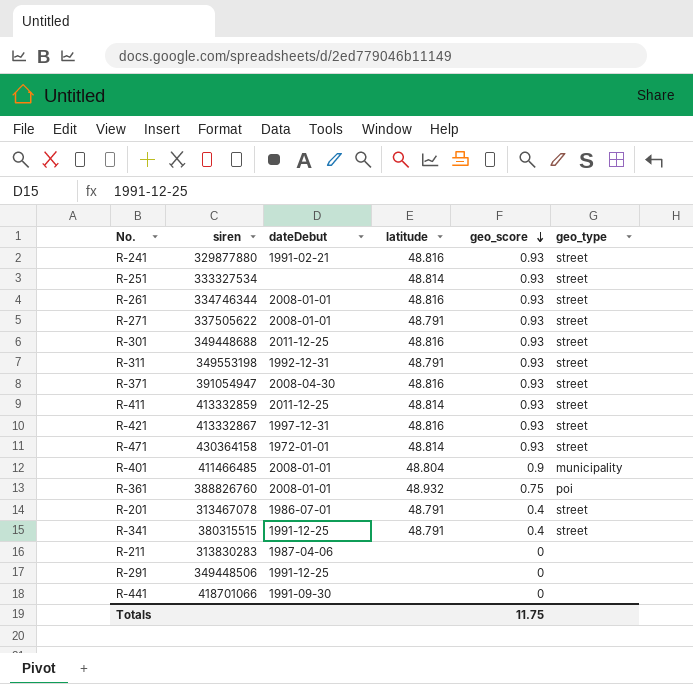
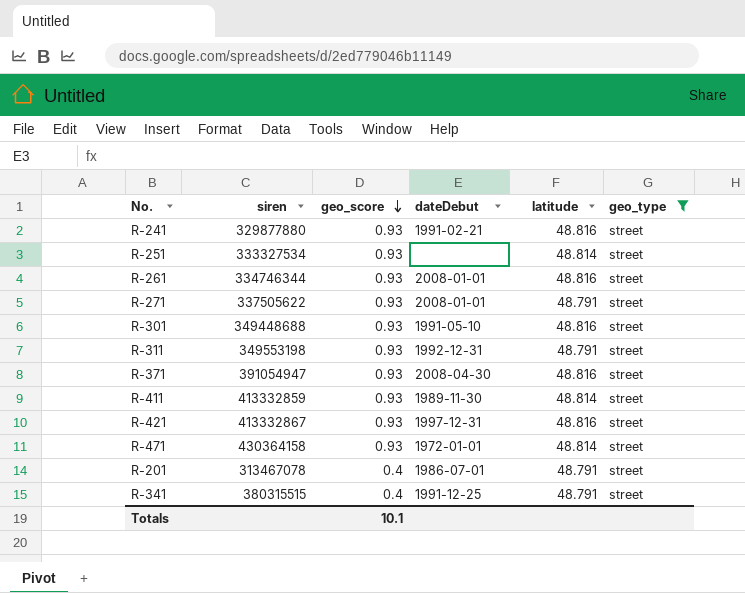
filter: none -> geo_type = street
column geo_score | position: 5 -> 3
R-301 | dateDebut: 2011-12-25 -> 1991-05-10
R-411 | dateDebut: 2011-12-25 -> 1989-11-30
Totals | geo_score: 11.75 -> 10.1

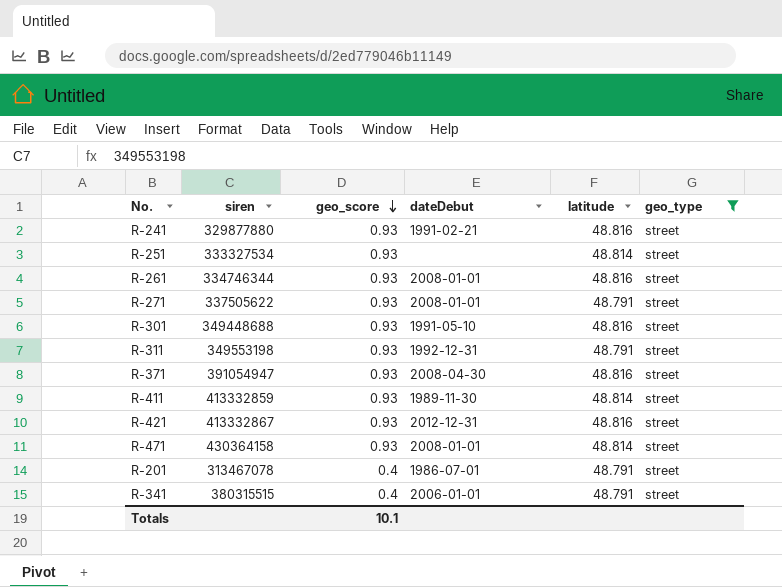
R-421 | dateDebut: 1997-12-31 -> 2012-12-31
R-471 | dateDebut: 1972-01-01 -> 2008-01-01
R-341 | dateDebut: 1991-12-25 -> 2006-01-01

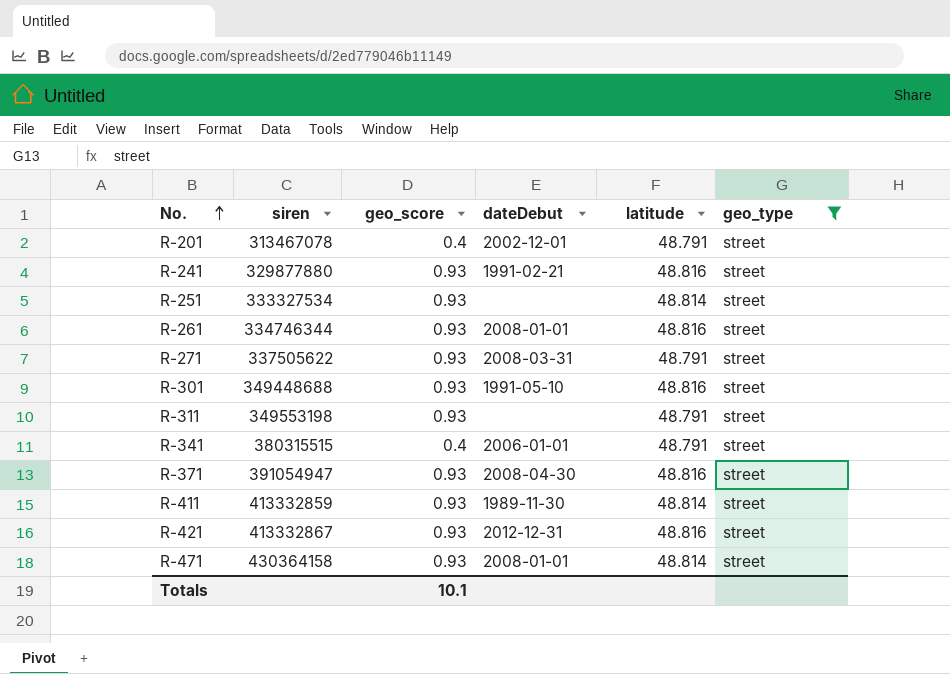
row order: geo_score descending -> No. ascending
R-201 | dateDebut: 1986-07-01 -> 2002-12-01
R-271 | dateDebut: 2008-01-01 -> 2008-03-31
R-311 | dateDebut: 1992-12-31 -> none

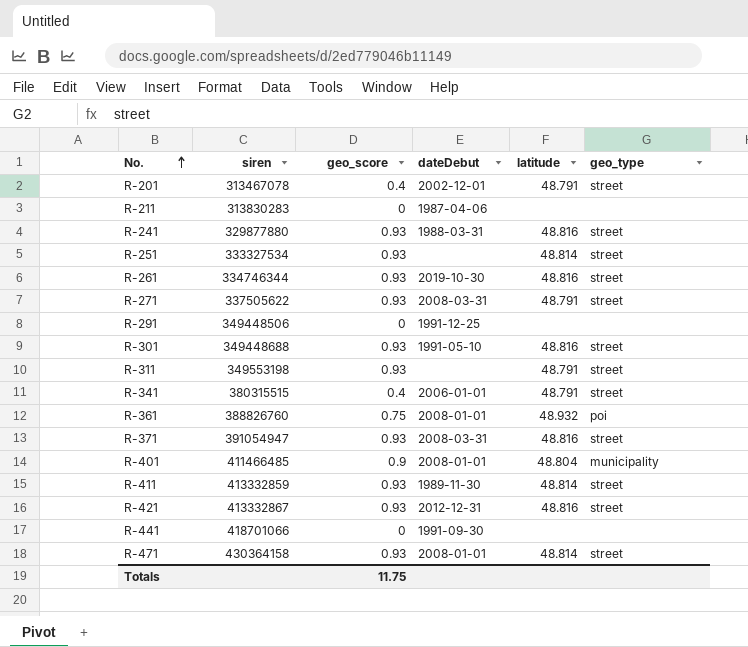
filter: geo_type = street -> none
R-241 | dateDebut: 1991-02-21 -> 1988-03-31
R-261 | dateDebut: 2008-01-01 -> 2019-10-30
R-371 | dateDebut: 2008-04-30 -> 2008-03-31
Totals | geo_score: 10.1 -> 11.75

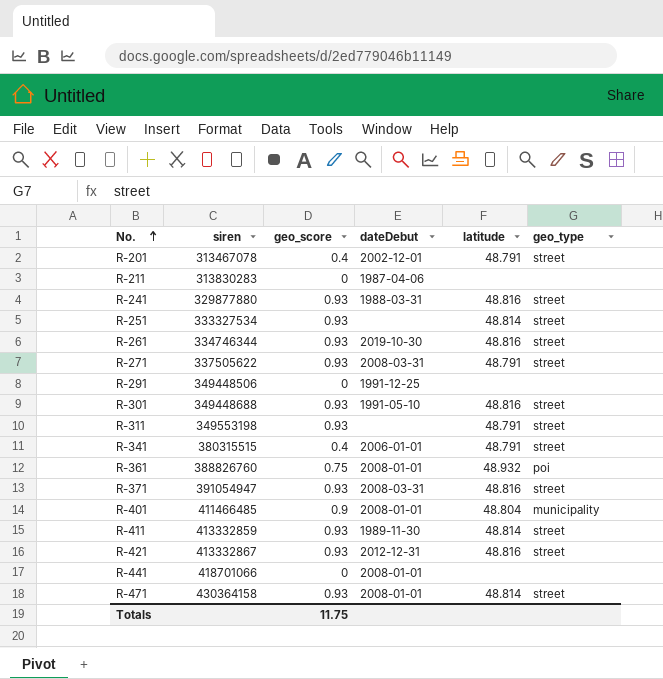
R-441 | dateDebut: 1991-09-30 -> 2008-01-01

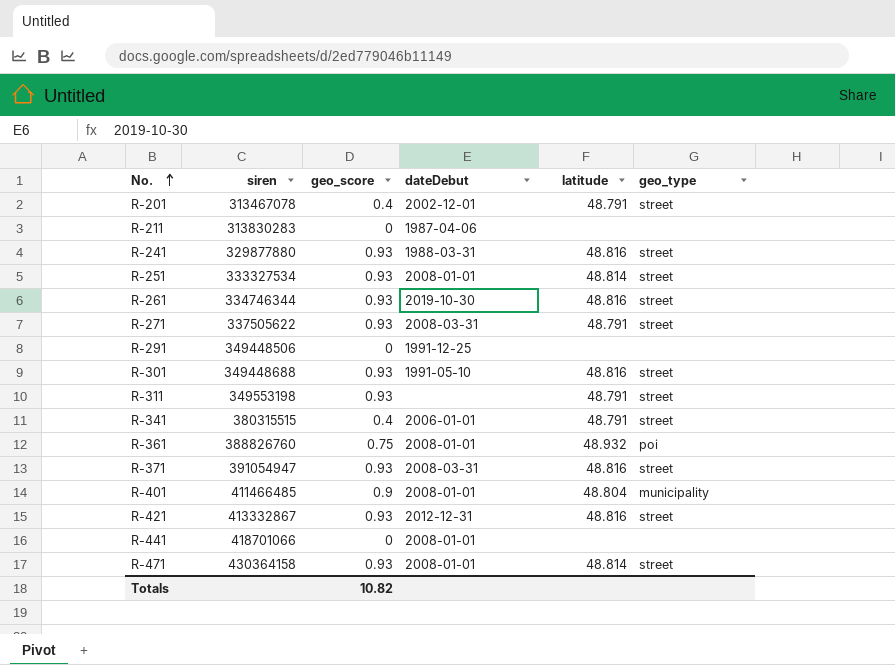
row R-411: 413332859 | 0.93 | 1989-11-30 | 48.814 | street -> none
R-251 | dateDebut: none -> 2008-01-01
Totals | geo_score: 11.75 -> 10.82

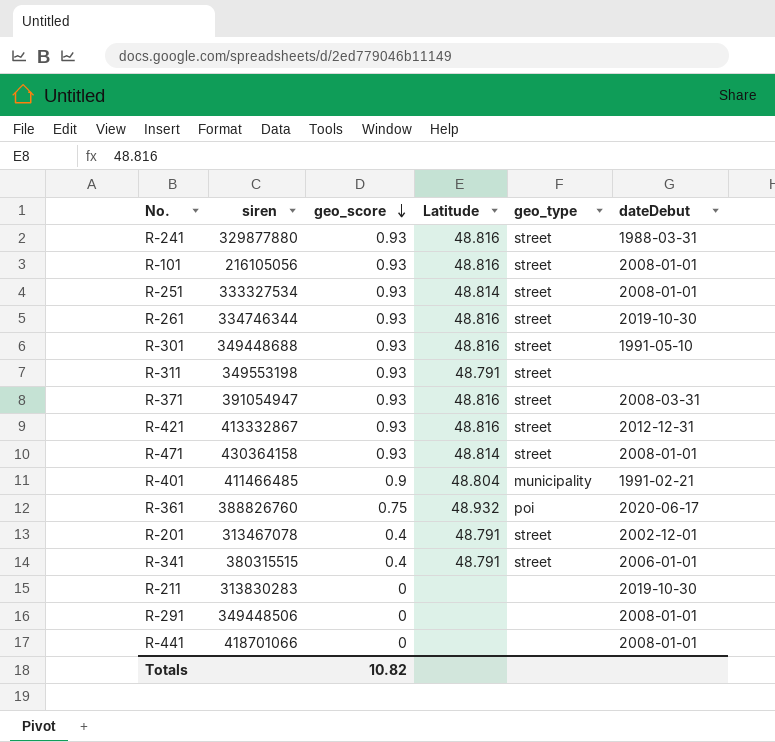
row order: No. ascending -> geo_score descending
column name: latitude -> Latitude
column dateDebut | position: 4 -> 6
row R-271: 337505622 | 0.93 | 2008-03-31 | 48.791 | street -> none
row R-101: none -> 216105056 | 0.93 | 48.816 | street | 2008-01-01
R-401 | dateDebut: 2008-01-01 -> 1991-02-21
R-361 | dateDebut: 2008-01-01 -> 2020-06-17
R-211 | dateDebut: 1987-04-06 -> 2019-10-30
R-291 | dateDebut: 1991-12-25 -> 2008-01-01

